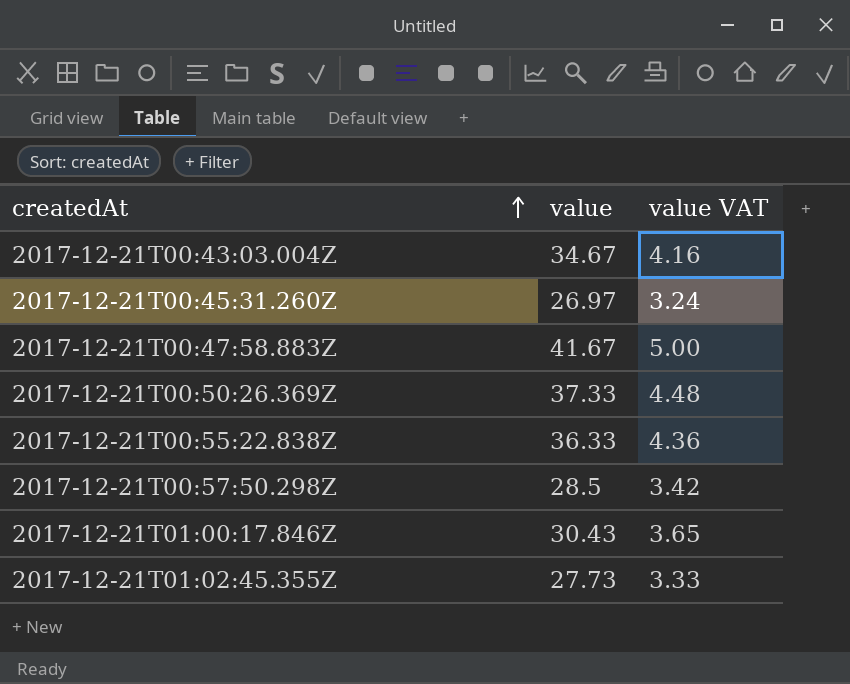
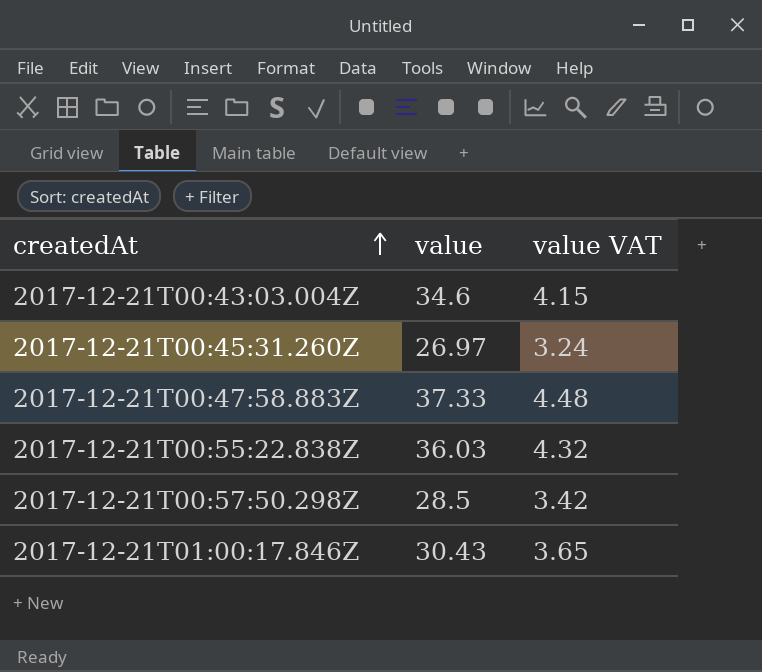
row 2017-12-21T00:50:26.369Z: 37.33 | 4.48 -> none
row 2017-12-21T01:02:45.355Z: 27.73 | 3.33 -> none
2017-12-21T00:43:03.004Z | value: 34.67 -> 34.6
2017-12-21T00:43:03.004Z | value VAT: 4.16 -> 4.15
2017-12-21T00:47:58.883Z | value: 41.67 -> 37.33
2017-12-21T00:47:58.883Z | value VAT: 5.00 -> 4.48
2017-12-21T00:55:22.838Z | value: 36.33 -> 36.03
2017-12-21T00:55:22.838Z | value VAT: 4.36 -> 4.32

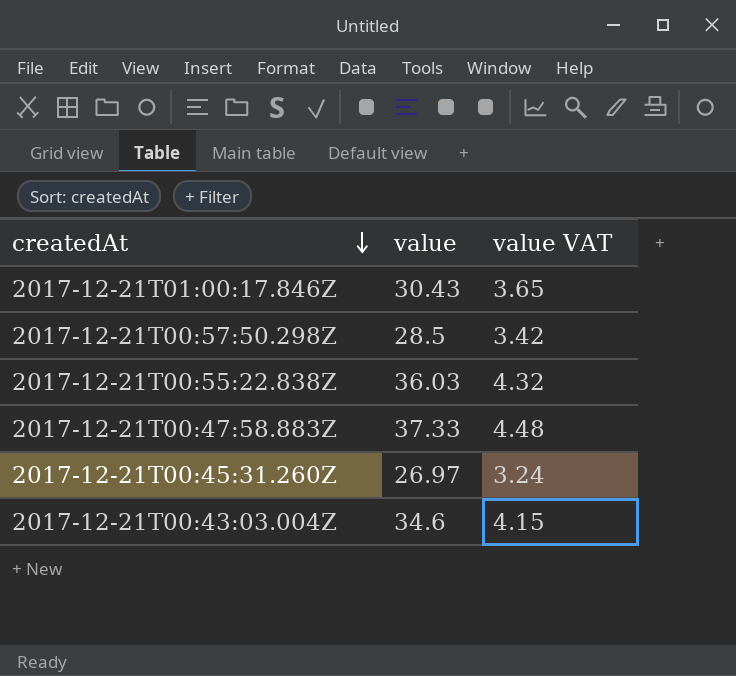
row order: createdAt ascending -> createdAt descending

